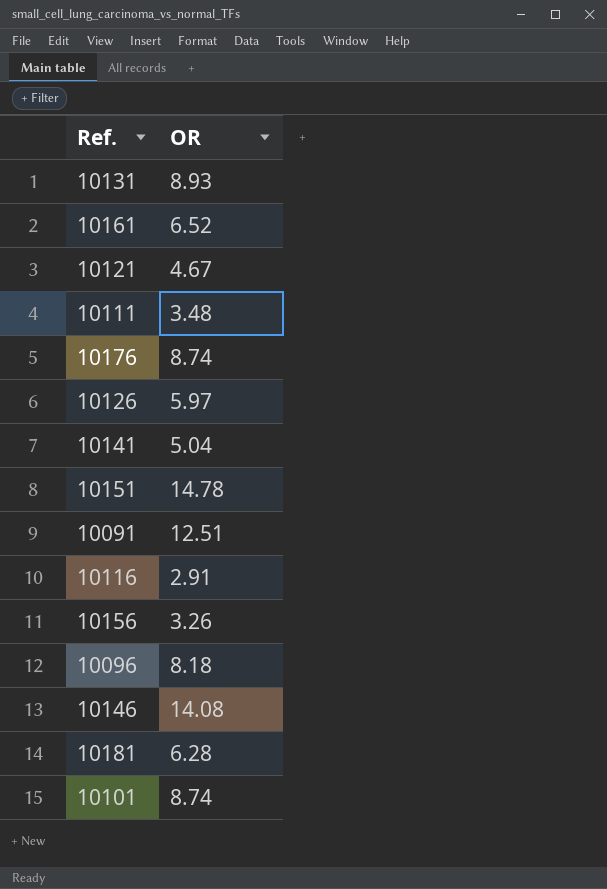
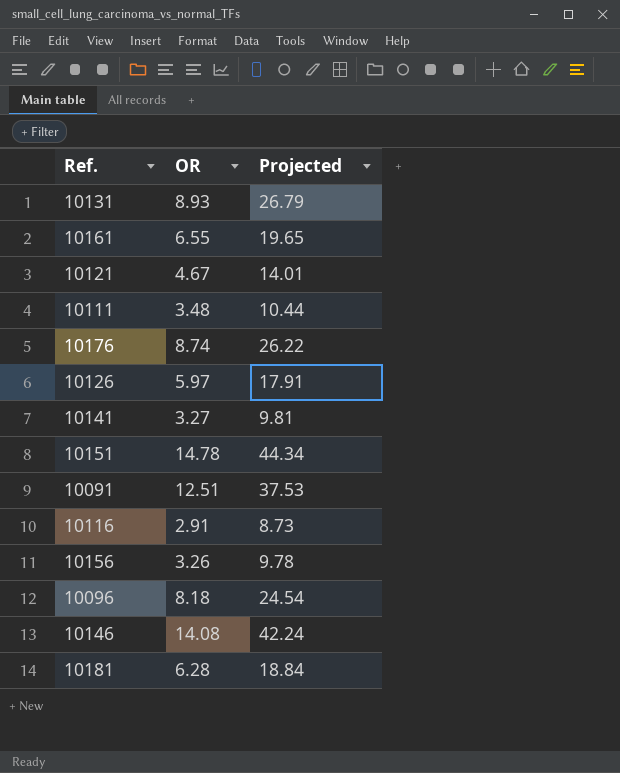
column Projected | formula: none -> [OR] * 3
row 10101: 8.74 -> none
10161 | OR: 6.52 -> 6.55
10141 | OR: 5.04 -> 3.27

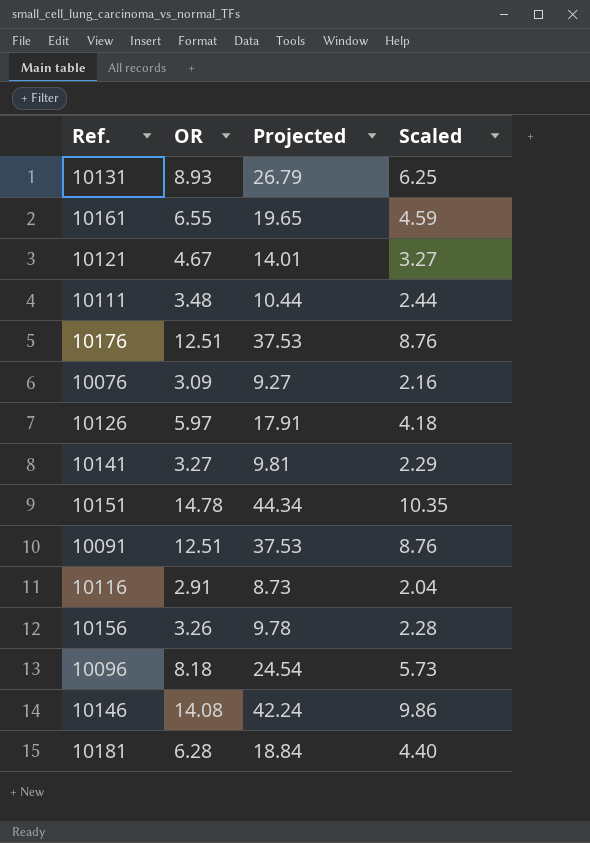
column Scaled | formula: none -> [OR] * 0.7
10176 | OR: 8.74 -> 12.51
10176 | Projected: 26.22 -> 37.53
row 10076: none -> 3.09 | 9.27 | 2.16

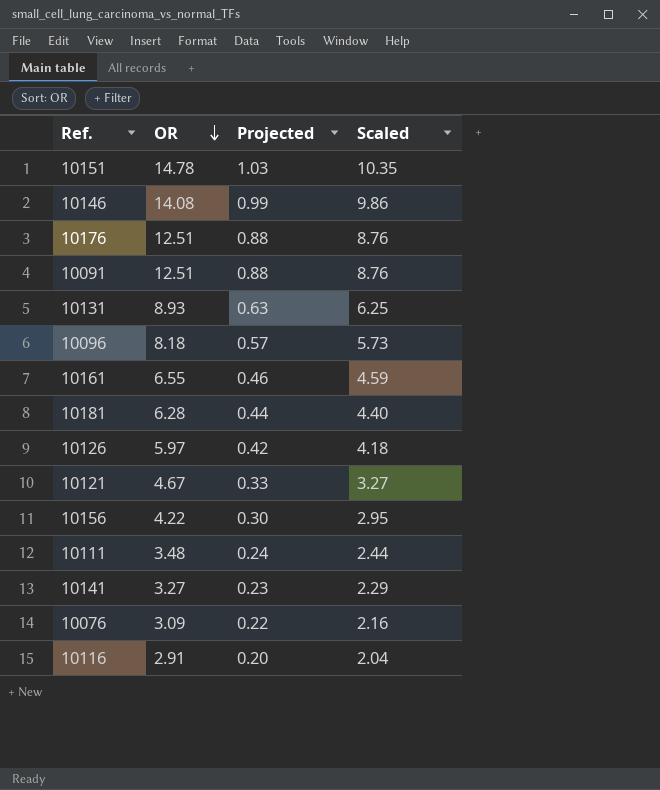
row order: none -> OR descending
column Projected | formula: [OR] * 3 -> [OR] * 0.07
10156 | OR: 3.26 -> 4.22
10156 | Scaled: 2.28 -> 2.95

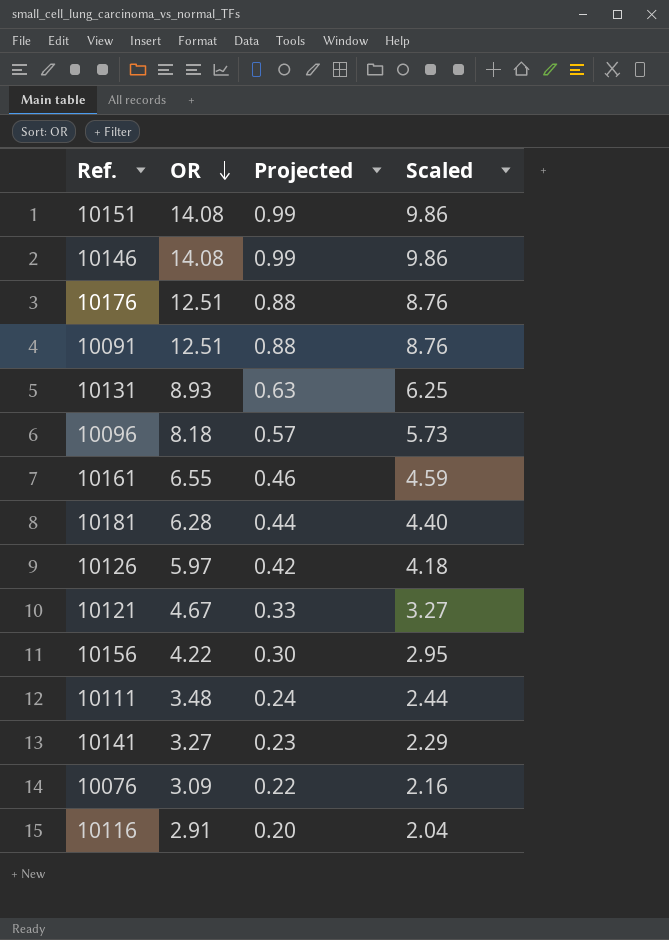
10151 | OR: 14.78 -> 14.08
10151 | Projected: 1.03 -> 0.99
10151 | Scaled: 10.35 -> 9.86

